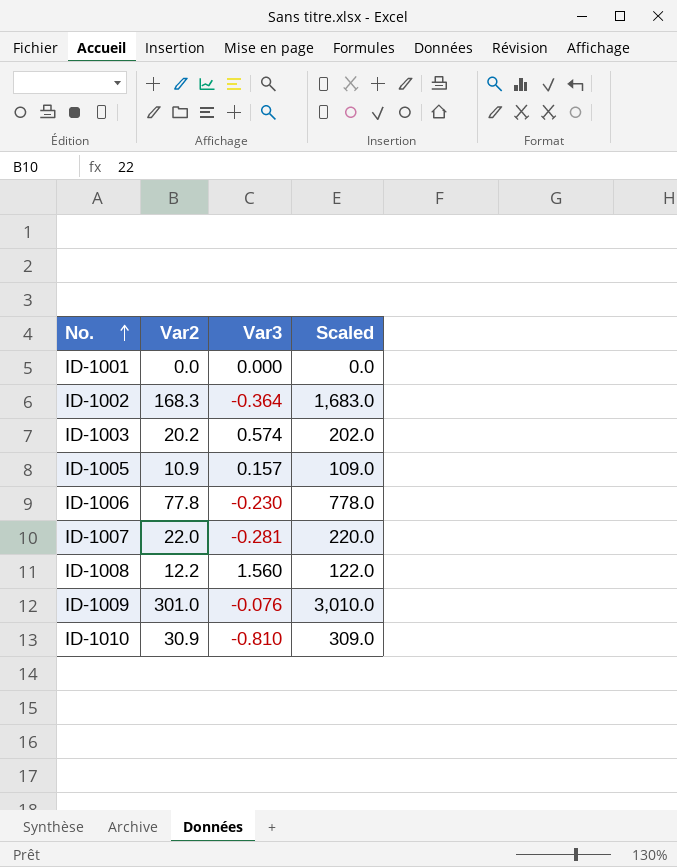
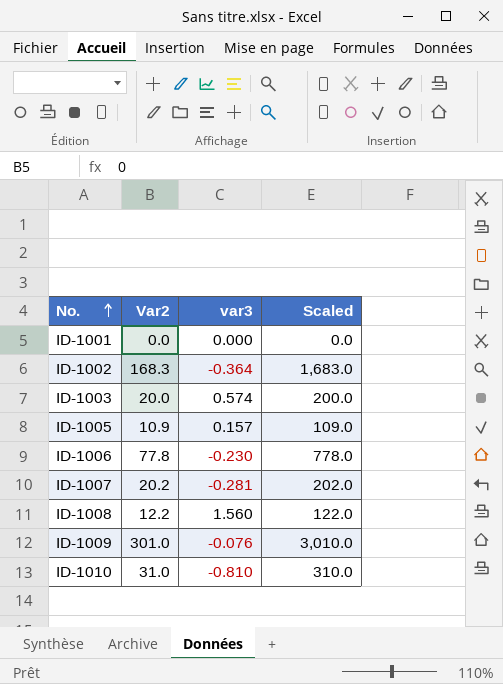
column name: Var3 -> var3
ID-1003 | Var2: 20.2 -> 20.0
ID-1003 | Scaled: 202.0 -> 200.0
ID-1007 | Var2: 22.0 -> 20.2
ID-1007 | Scaled: 220.0 -> 202.0
ID-1010 | Var2: 30.9 -> 31.0
ID-1010 | Scaled: 309.0 -> 310.0

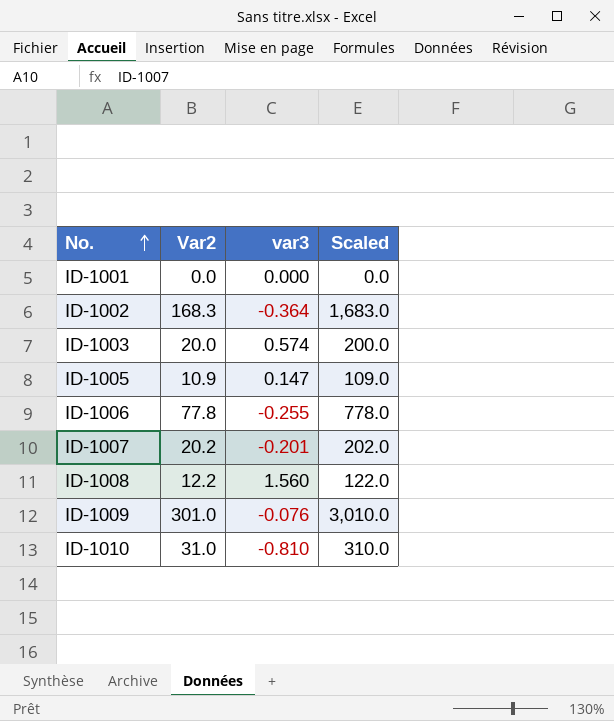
ID-1005 | var3: 0.157 -> 0.147
ID-1006 | var3: -0.230 -> -0.255
ID-1007 | var3: -0.281 -> -0.201

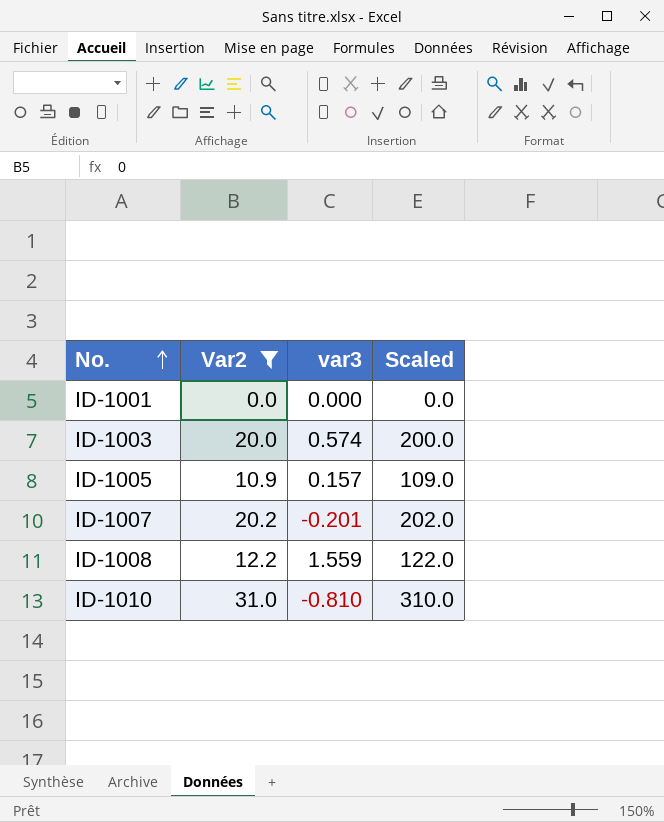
filter: none -> Var2 <= 31.0
ID-1005 | var3: 0.147 -> 0.157
ID-1008 | var3: 1.560 -> 1.559

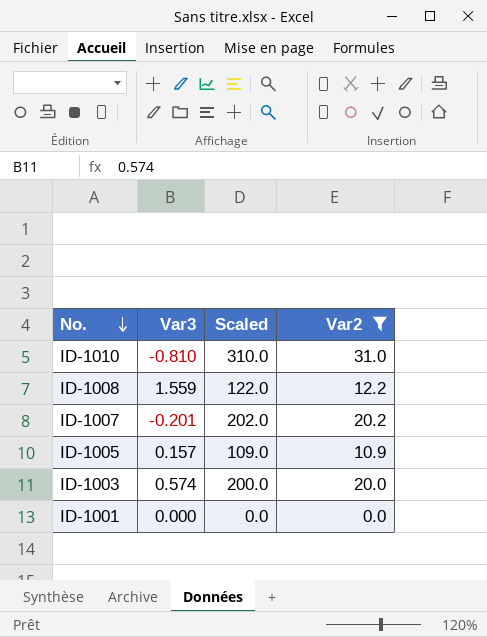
row order: No. ascending -> No. descending
column name: var3 -> Var3
column Var2 | position: 2 -> 4

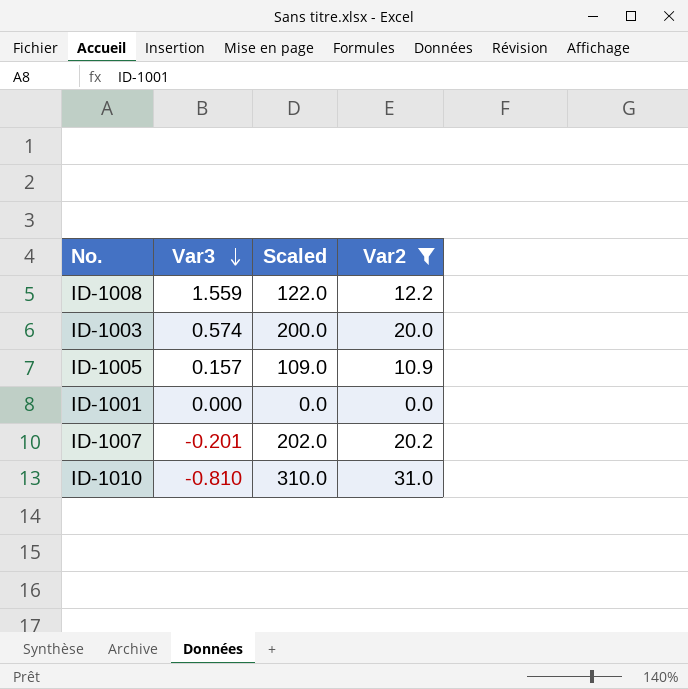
row order: No. descending -> Var3 descending

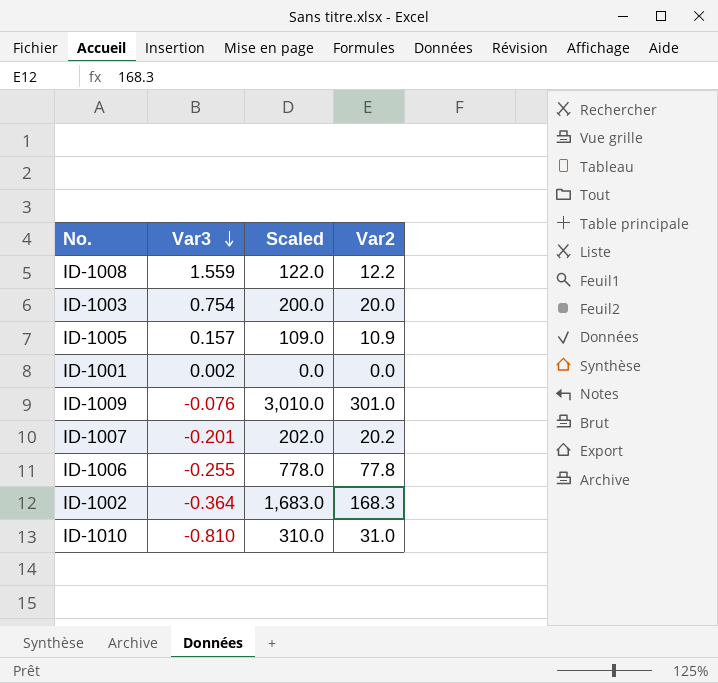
filter: Var2 <= 31.0 -> none
ID-1003 | Var3: 0.574 -> 0.754
ID-1001 | Var3: 0.000 -> 0.002

